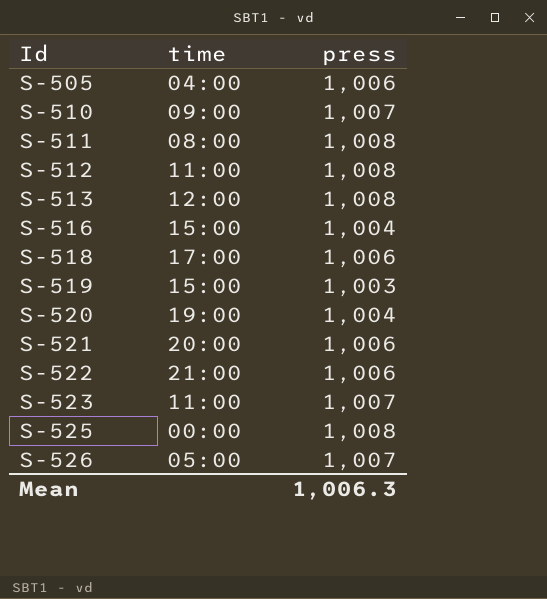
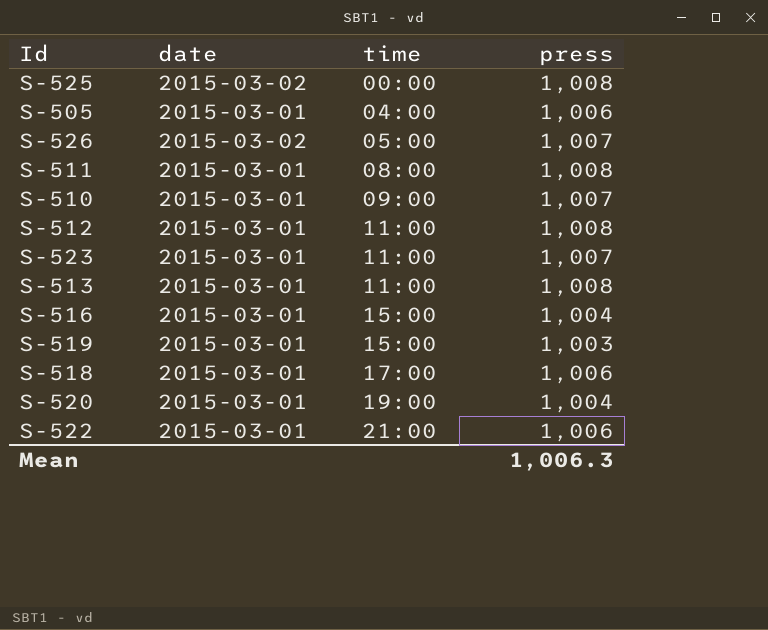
row order: Id ascending -> time ascending
column date | position: none -> 2
row S-521: 20:00 | 1,006 -> none
S-513 | time: 12:00 -> 11:00

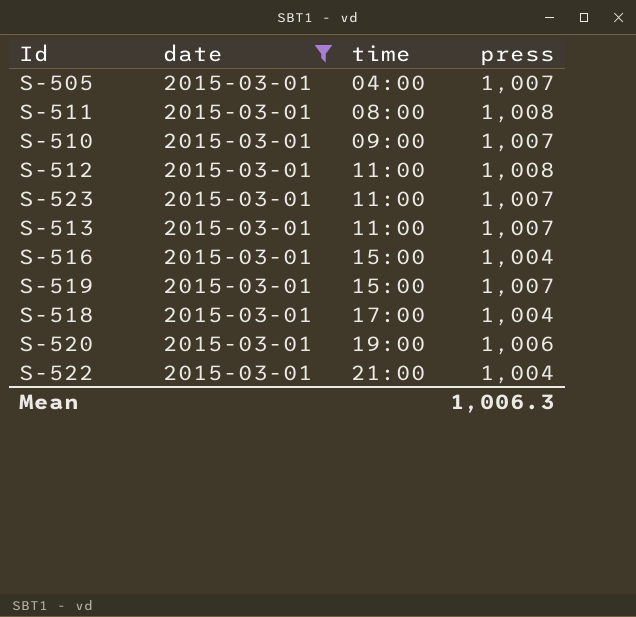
filter: none -> date = 2015-03-01
S-505 | press: 1,006 -> 1,007
S-513 | press: 1,008 -> 1,007
S-519 | press: 1,003 -> 1,007
S-518 | press: 1,006 -> 1,004
S-520 | press: 1,004 -> 1,006
S-522 | press: 1,006 -> 1,004

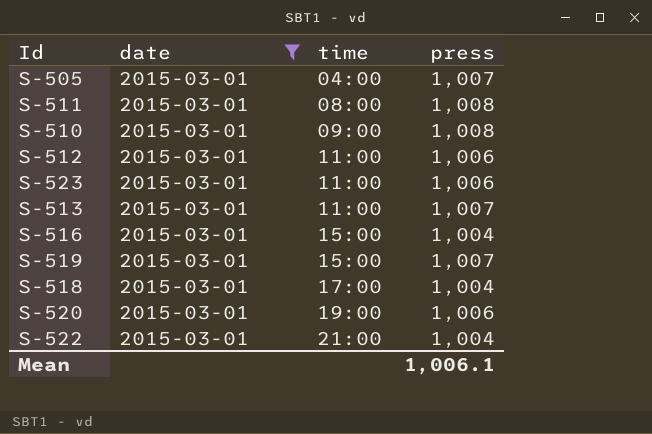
S-510 | press: 1,007 -> 1,008
S-512 | press: 1,008 -> 1,006
S-523 | press: 1,007 -> 1,006
Mean | press: 1,006.3 -> 1,006.1

